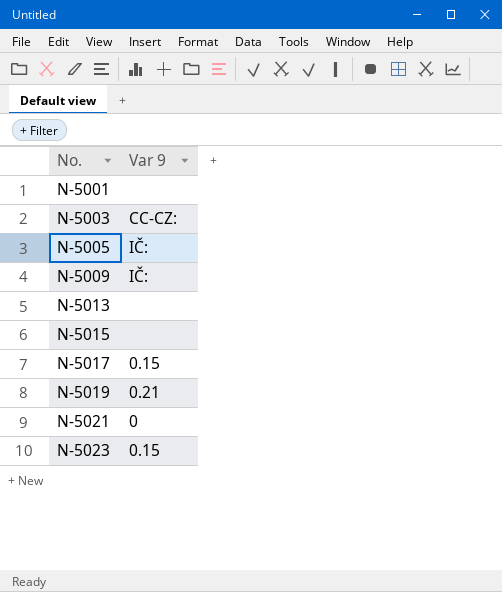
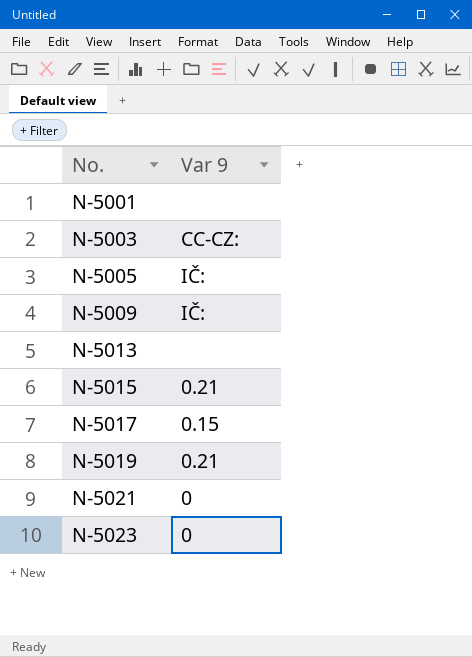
N-5015 | Var 9: none -> 0.21
N-5023 | Var 9: 0.15 -> 0

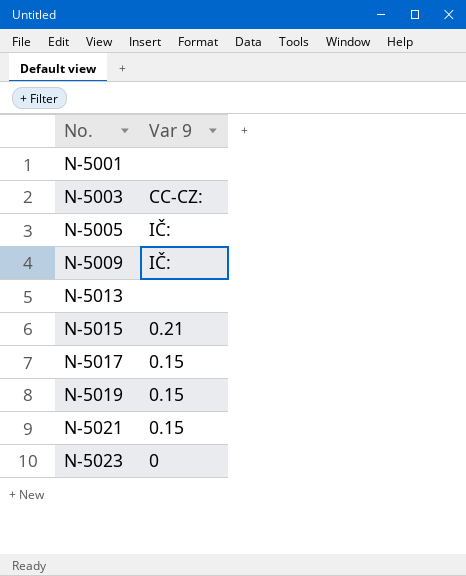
N-5019 | Var 9: 0.21 -> 0.15
N-5021 | Var 9: 0 -> 0.15

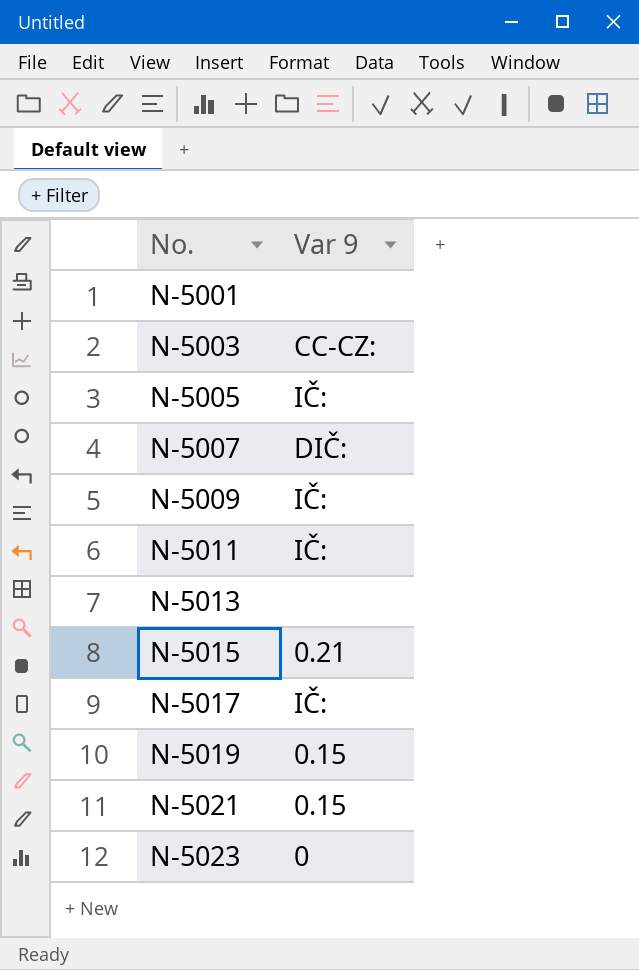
row N-5007: none -> DIČ:
row N-5011: none -> IČ:
N-5017 | Var 9: 0.15 -> IČ:

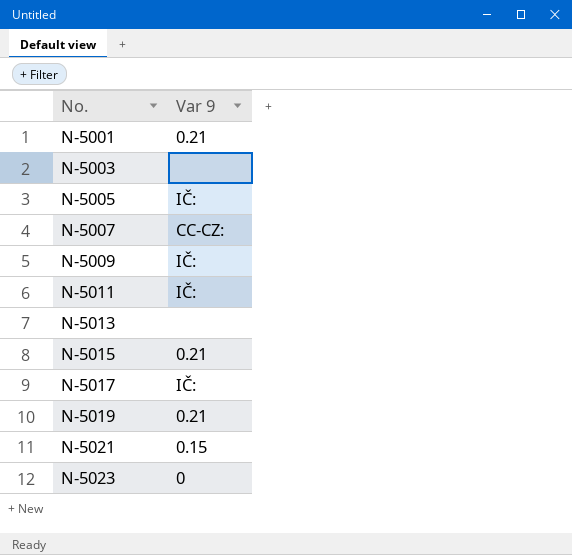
N-5001 | Var 9: none -> 0.21
N-5003 | Var 9: CC-CZ: -> none
N-5007 | Var 9: DIČ: -> CC-CZ:
N-5019 | Var 9: 0.15 -> 0.21

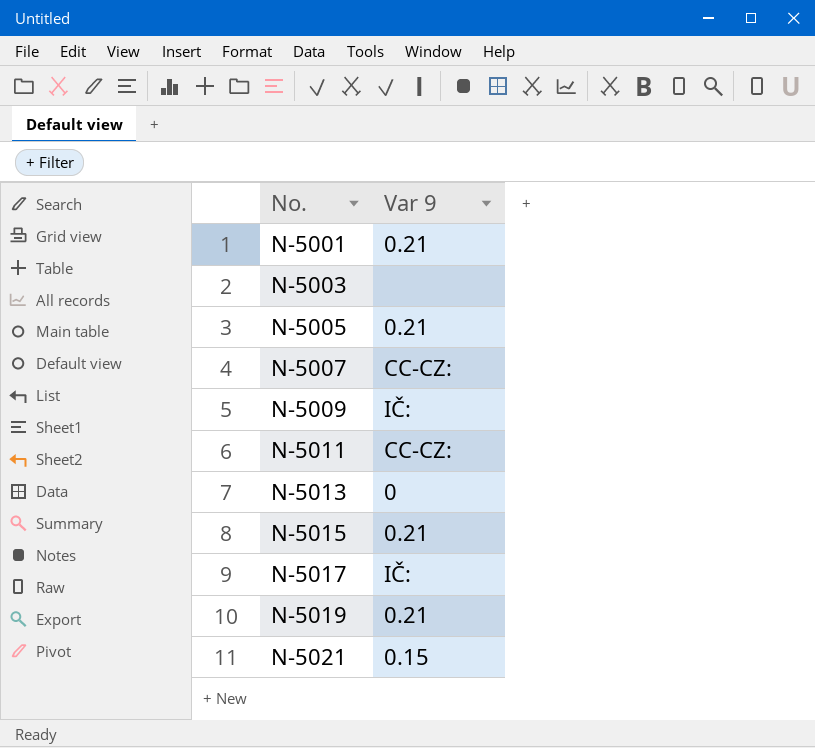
row N-5023: 0 -> none
N-5005 | Var 9: IČ: -> 0.21
N-5011 | Var 9: IČ: -> CC-CZ:
N-5013 | Var 9: none -> 0

